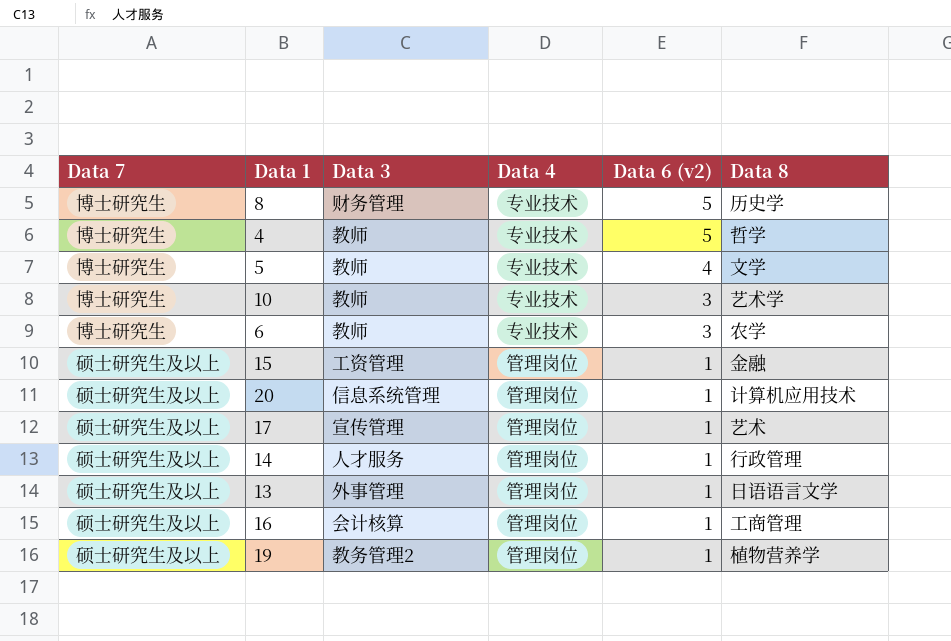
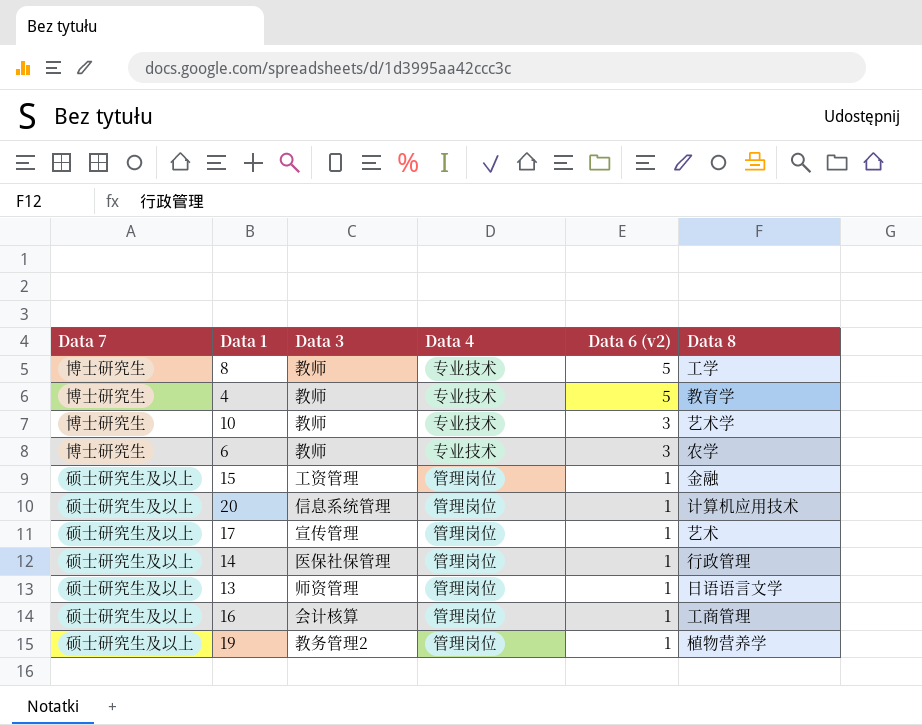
row 5: 博士研究生 | 教师 | 专业技术 | 4 | 文学 -> none
8 | Data 3: 财务管理 -> 教师
8 | Data 8: 历史学 -> 工学
4 | Data 8: 哲学 -> 教育学
14 | Data 3: 人才服务 -> 医保社保管理
13 | Data 3: 外事管理 -> 师资管理

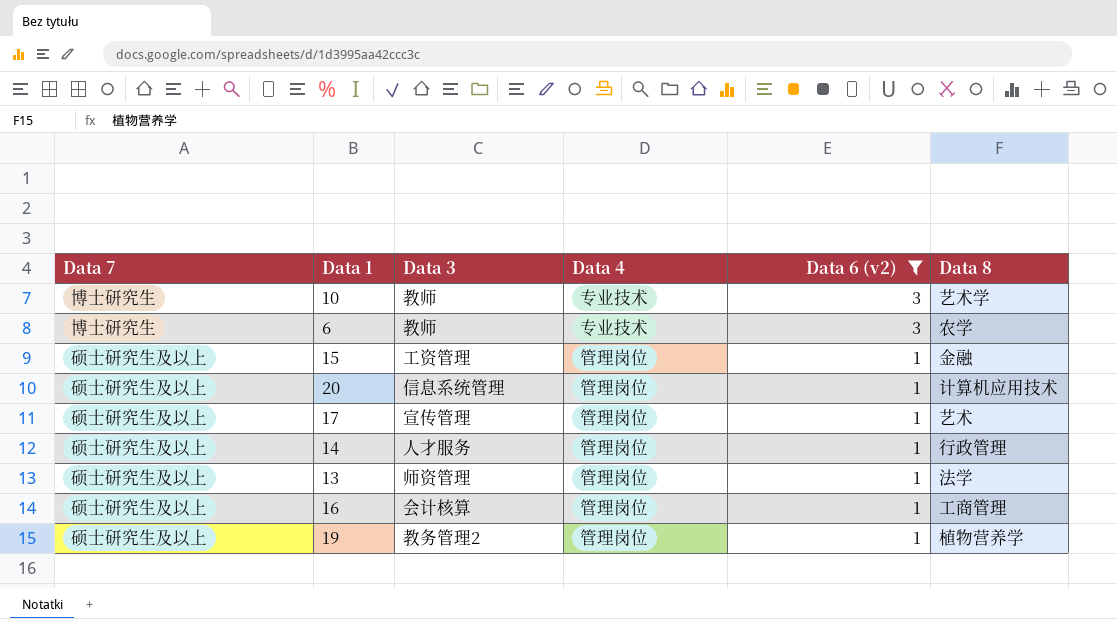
filter: none -> Data 6 (v2) != 5
14 | Data 3: 医保社保管理 -> 人才服务
13 | Data 8: 日语语言文学 -> 法学

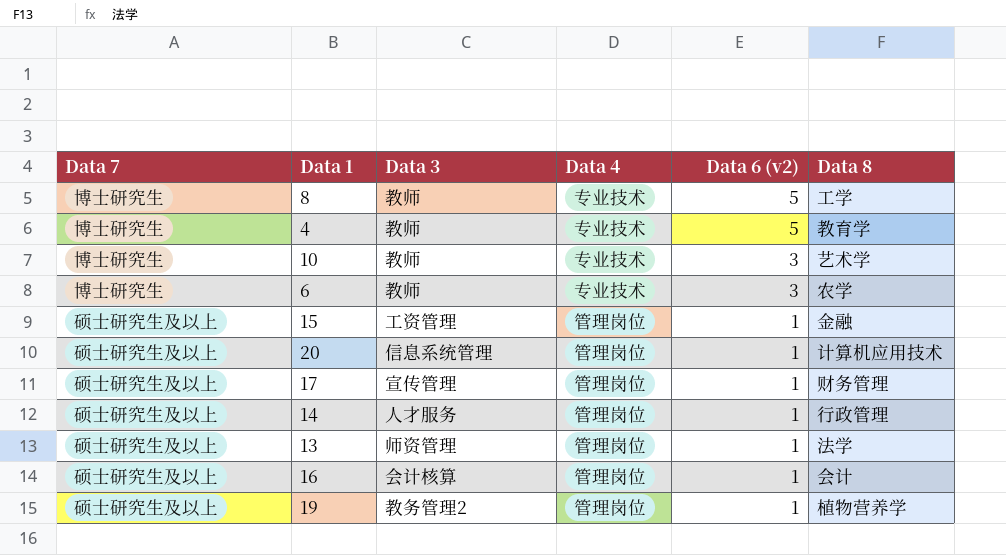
filter: Data 6 (v2) != 5 -> none
17 | Data 8: 艺术 -> 财务管理
16 | Data 8: 工商管理 -> 会计

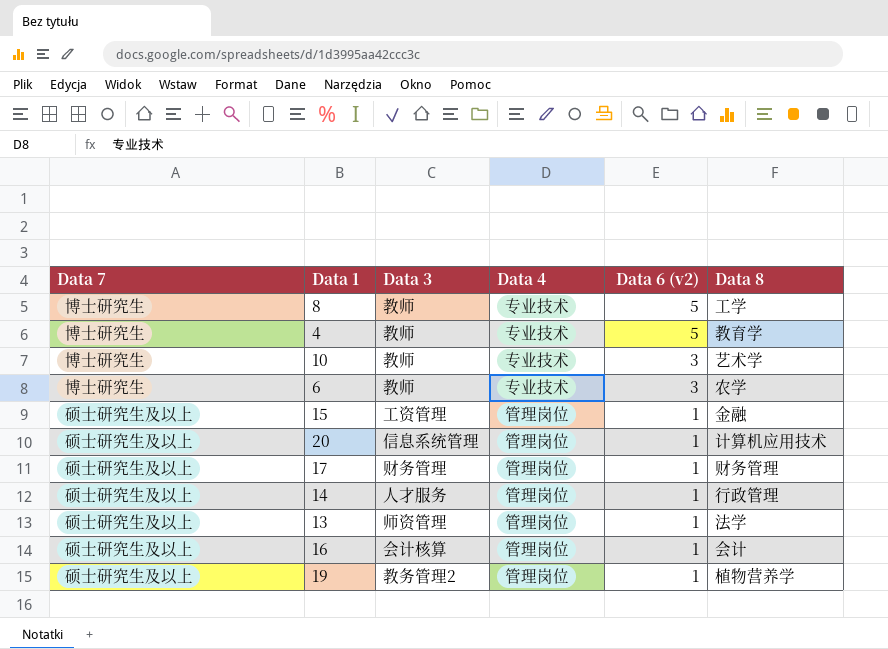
17 | Data 3: 宣传管理 -> 财务管理

